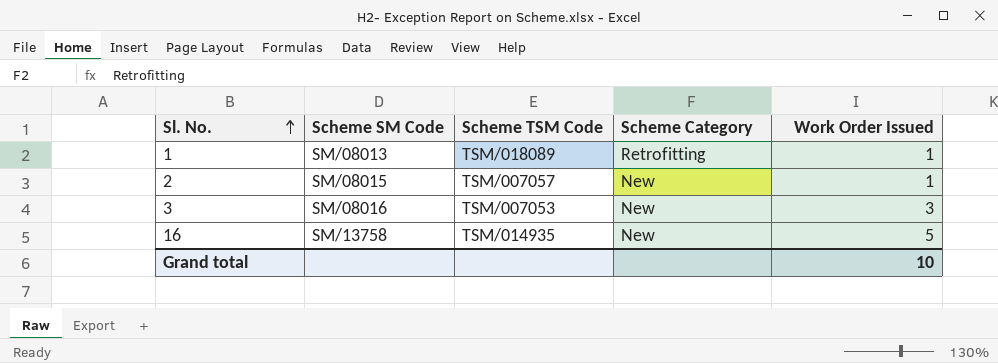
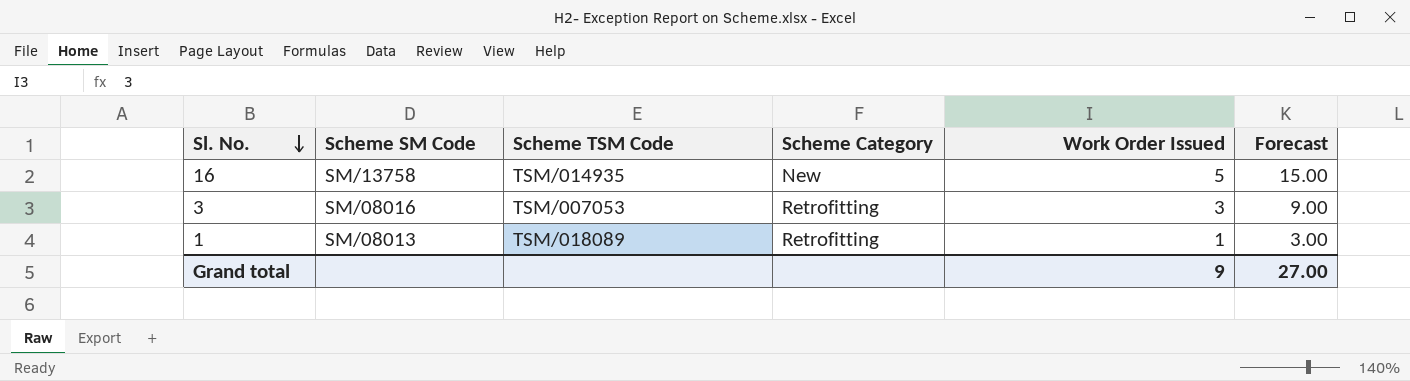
row order: Sl. No. ascending -> Sl. No. descending
column Forecast | formula: none -> [Work Order Issued] * 3
row 2: SM/08015 | TSM/007057 | New | 1 -> none
3 | Scheme Category: New -> Retrofitting
Grand total | Work Order Issued: 10 -> 9

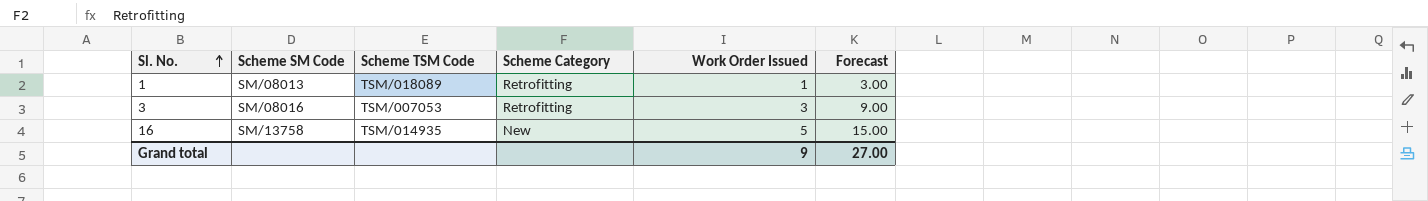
row order: Sl. No. descending -> Sl. No. ascending

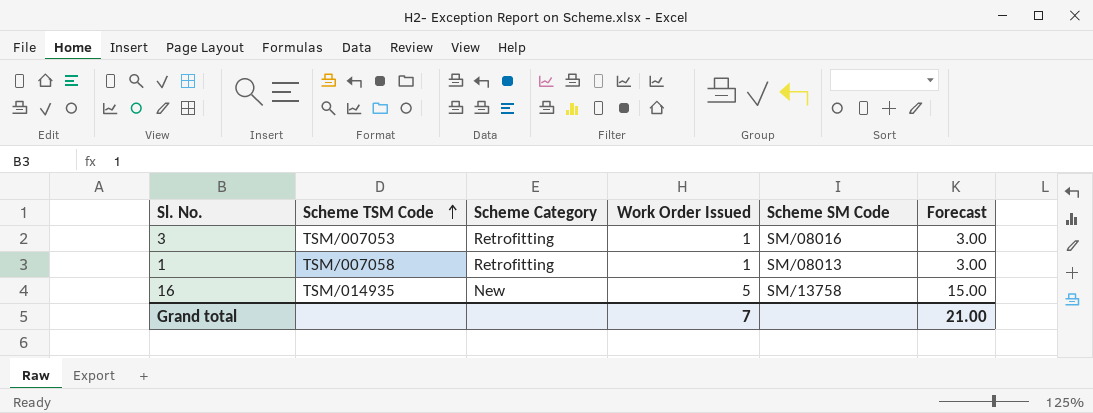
row order: Sl. No. ascending -> Scheme TSM Code ascending
column Scheme SM Code | position: 2 -> 5
3 | Work Order Issued: 3 -> 1
3 | Forecast: 9.00 -> 3.00
1 | Scheme TSM Code: TSM/018089 -> TSM/007058
Grand total | Work Order Issued: 9 -> 7
Grand total | Forecast: 27.00 -> 21.00

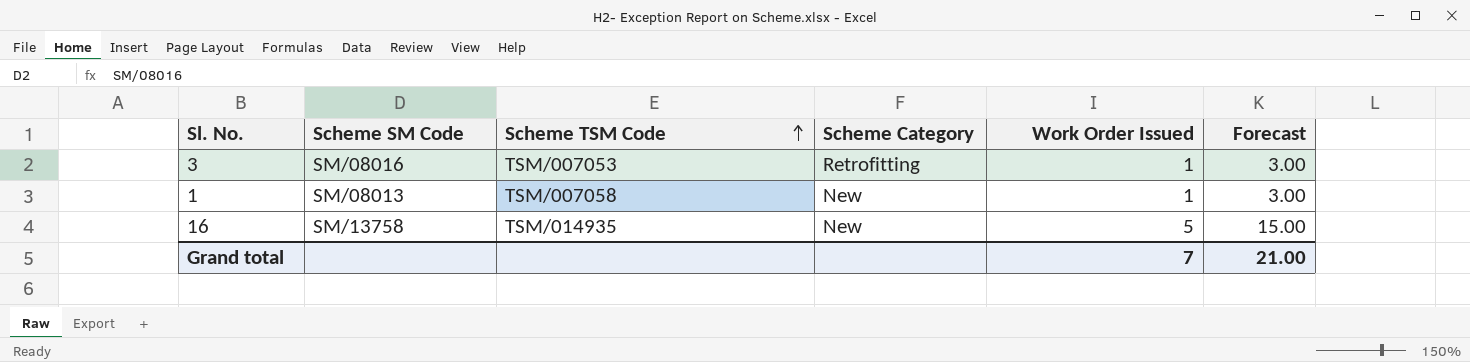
column Scheme SM Code | position: 5 -> 2
1 | Scheme Category: Retrofitting -> New

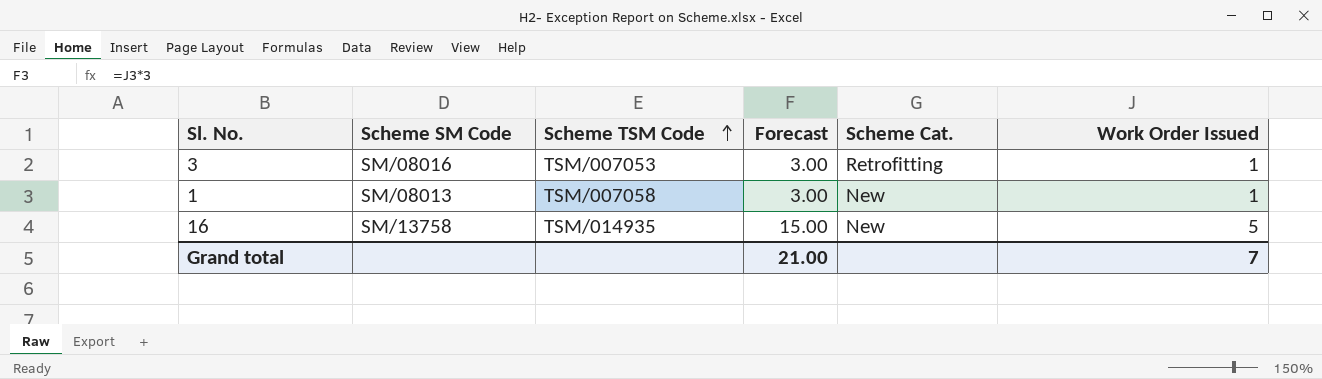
column Forecast | position: 6 -> 4
column name: Scheme Category -> Scheme Cat.

